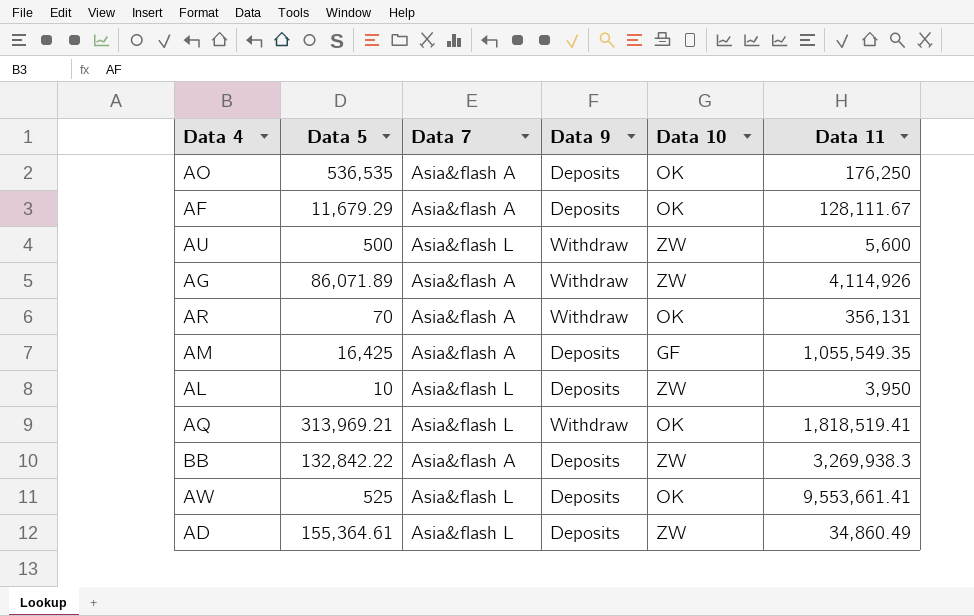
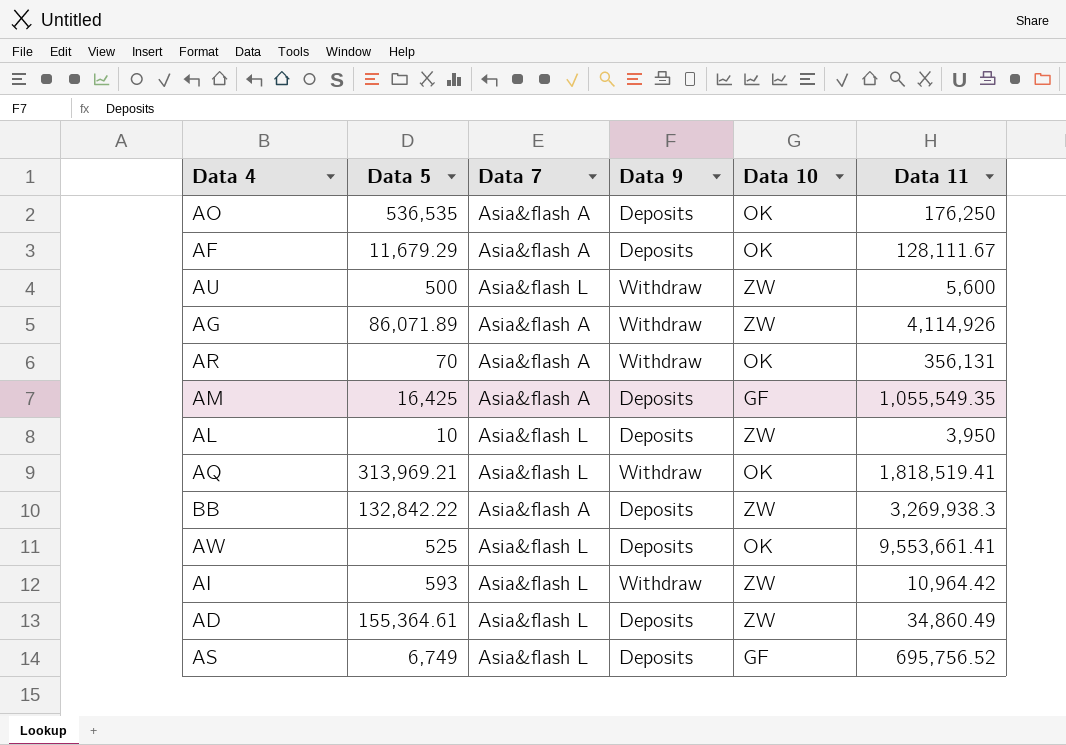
row AI: none -> 593 | Asia&flash L | Withdraw | ZW | 10,964.42
row AS: none -> 6,749 | Asia&flash L | Deposits | GF | 695,756.52

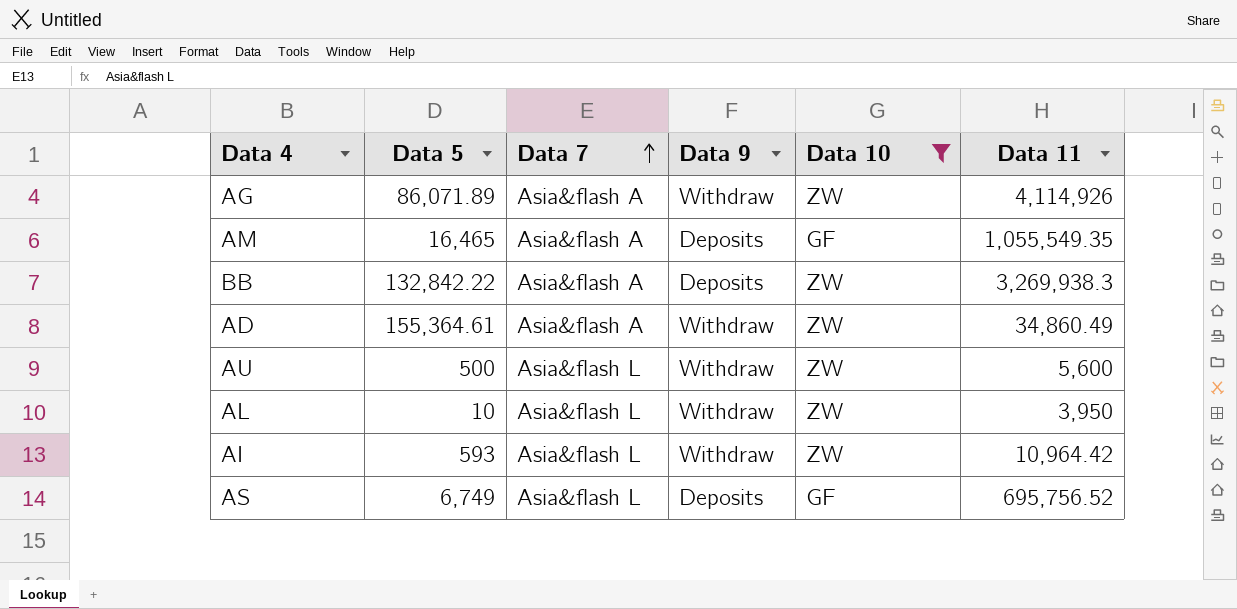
filter: none -> Data 10 != OK
row order: none -> Data 7 ascending
AM | Data 5: 16,425 -> 16,465
AD | Data 7: Asia&flash L -> Asia&flash A
AD | Data 9: Deposits -> Withdraw
AL | Data 9: Deposits -> Withdraw

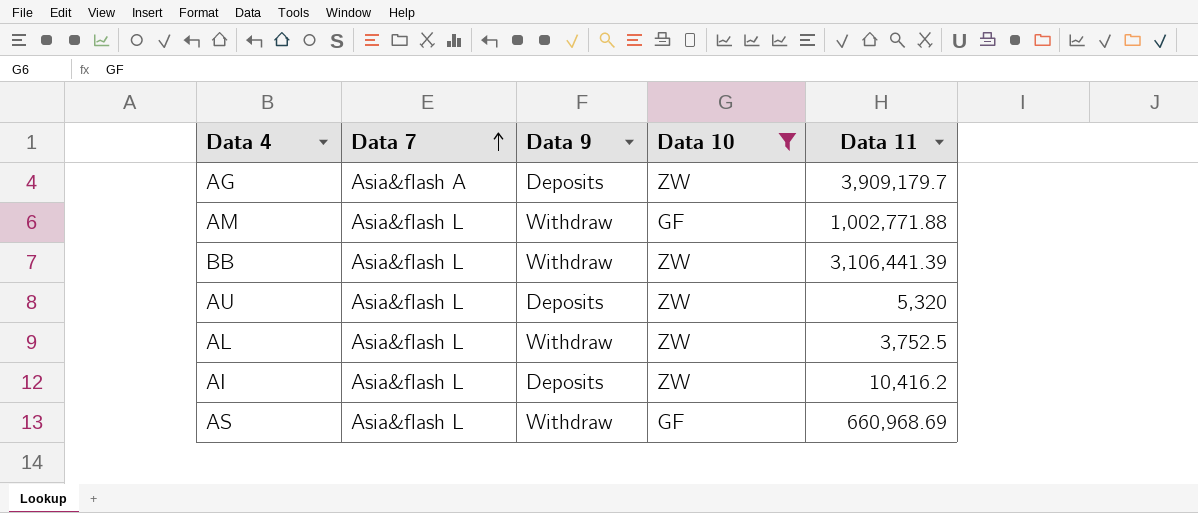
column Data 5 | position: 2 -> none
row AD: 155,364.61 | Asia&flash A | Withdraw | ZW | 34,860.49 -> none
AG | Data 9: Withdraw -> Deposits
AG | Data 11: 4,114,926 -> 3,909,179.7
AM | Data 7: Asia&flash A -> Asia&flash L
AM | Data 9: Deposits -> Withdraw
AM | Data 11: 1,055,549.35 -> 1,002,771.88
BB | Data 7: Asia&flash A -> Asia&flash L
BB | Data 9: Deposits -> Withdraw
BB | Data 11: 3,269,938.3 -> 3,106,441.39
AU | Data 9: Withdraw -> Deposits
AU | Data 11: 5,600 -> 5,320
AL | Data 11: 3,950 -> 3,752.5
AI | Data 9: Withdraw -> Deposits
AI | Data 11: 10,964.42 -> 10,416.2
AS | Data 9: Deposits -> Withdraw
AS | Data 11: 695,756.52 -> 660,968.69

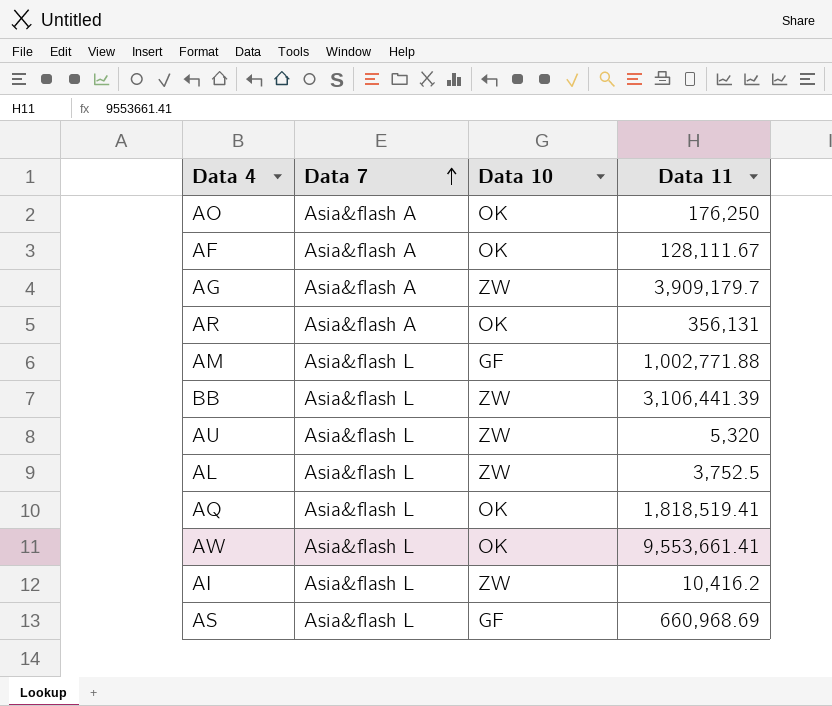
filter: Data 10 != OK -> none
column Data 9 | position: 3 -> none

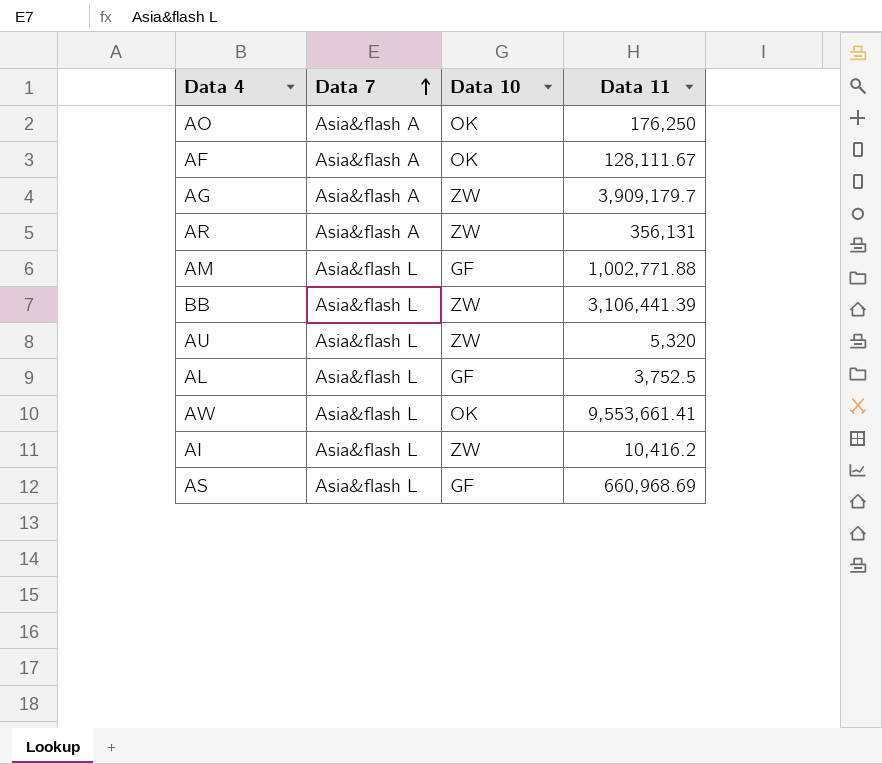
row AQ: Asia&flash L | OK | 1,818,519.41 -> none
AR | Data 10: OK -> ZW
AL | Data 10: ZW -> GF

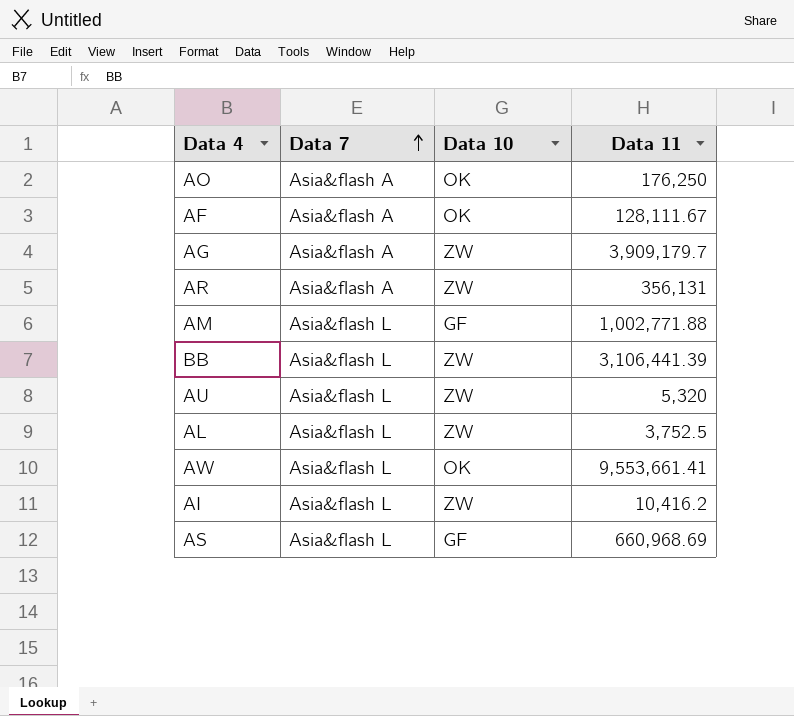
AL | Data 10: GF -> ZW

